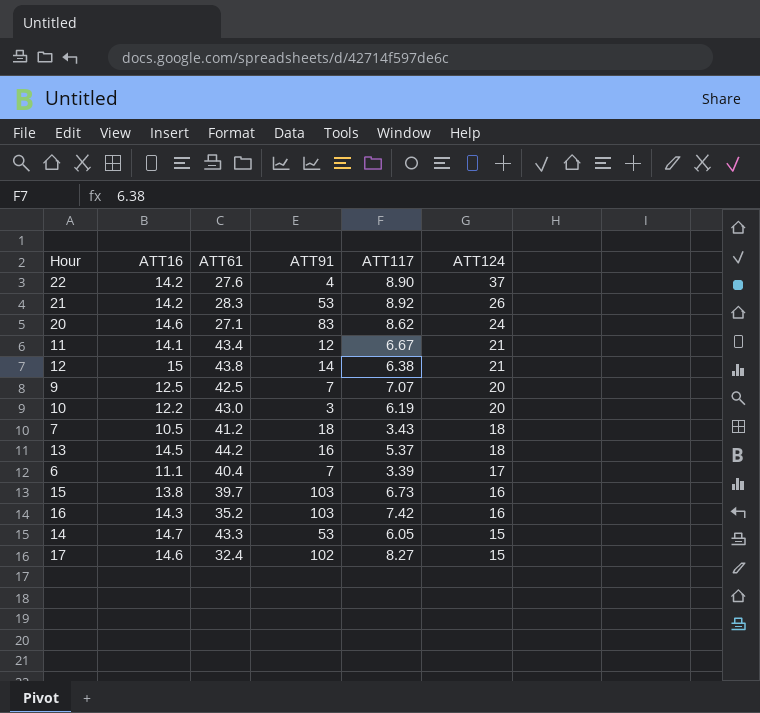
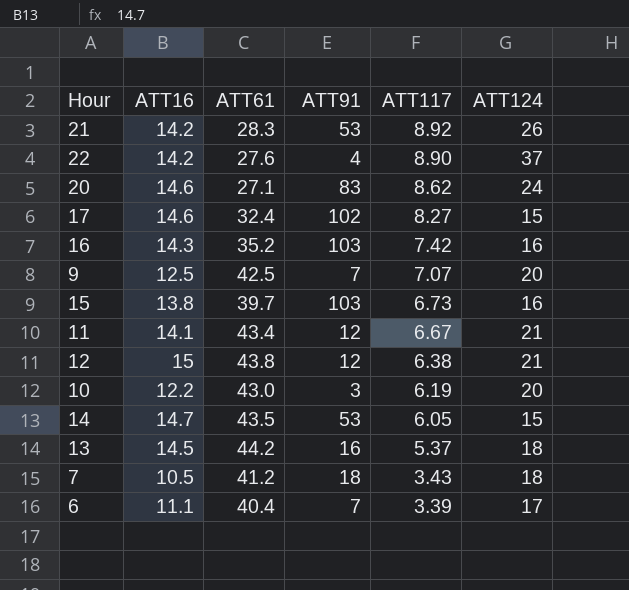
row order: ATT124 descending -> ATT117 descending
12 | ATT91: 14 -> 12
14 | ATT61: 43.3 -> 43.5

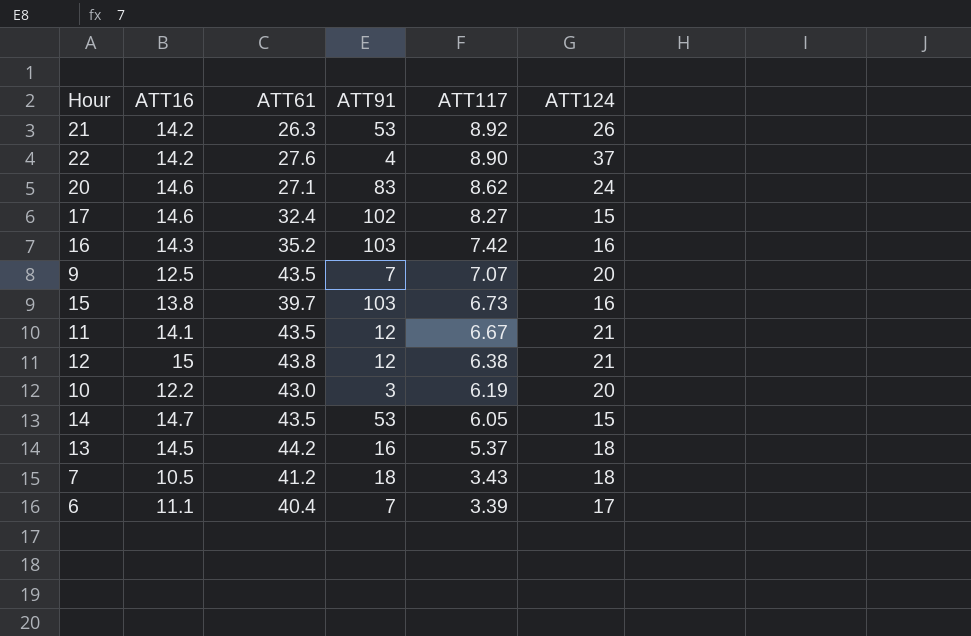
21 | ATT61: 28.3 -> 26.3
9 | ATT61: 42.5 -> 43.5
11 | ATT61: 43.4 -> 43.5

